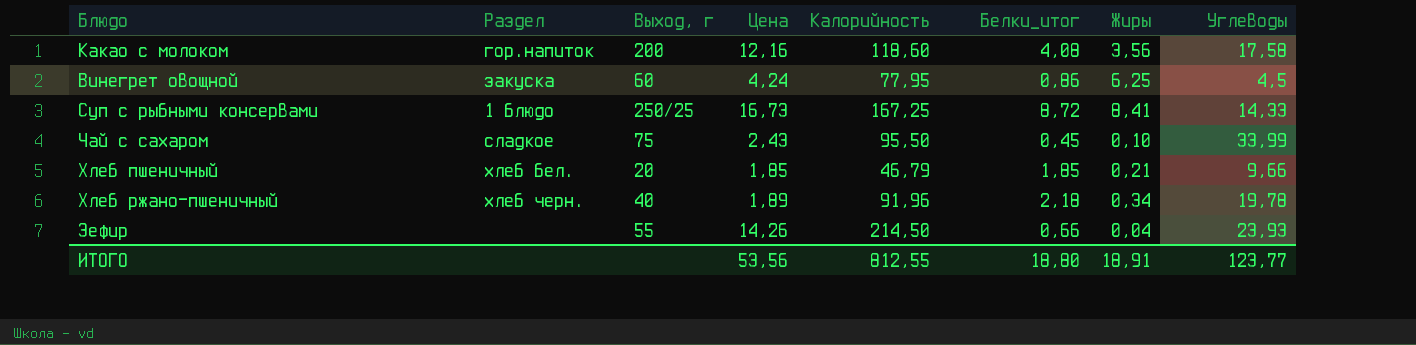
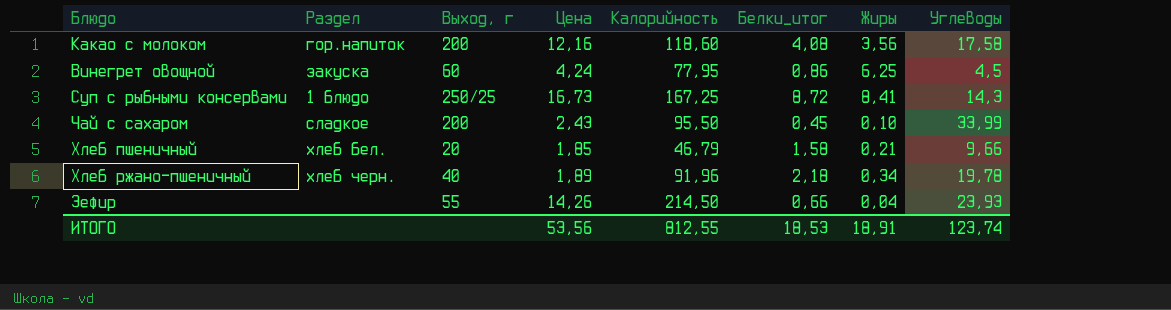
Суп с рыбными консервами | Углеводы: 14,33 -> 14,3
Чай с сахаром | Выход, г: 75 -> 200
Хлеб пшеничный | Белки_итог: 1,85 -> 1,58
ИТОГО | Белки_итог: 18,80 -> 18,53
ИТОГО | Углеводы: 123,77 -> 123,74

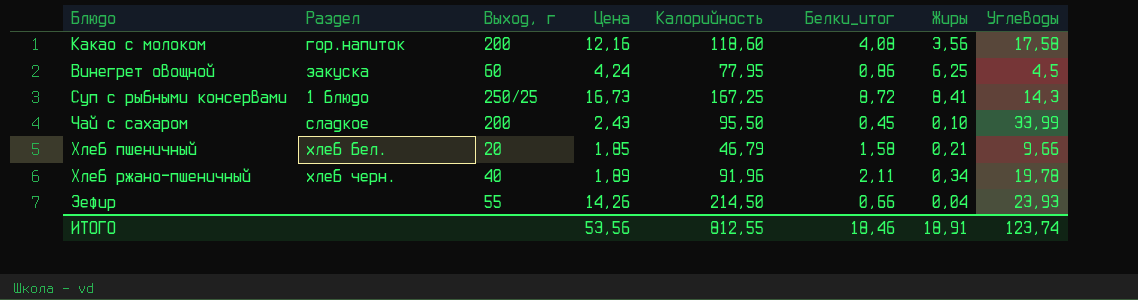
Хлеб ржано-пшеничный | Белки_итог: 2,18 -> 2,11
ИТОГО | Белки_итог: 18,53 -> 18,46

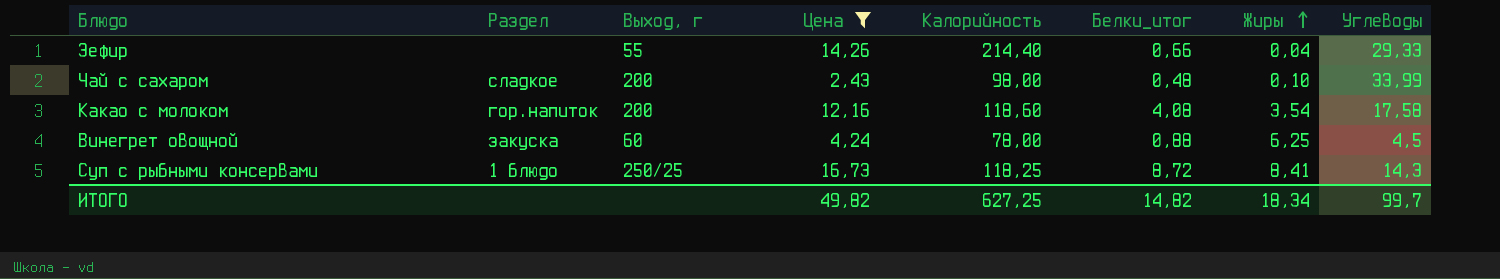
filter: none -> Цена >= 2,43
row order: none -> Жиры ascending
Зефир | Калорийность: 214,50 -> 214,40
Зефир | Углеводы: 23,93 -> 29,33
Чай с сахаром | Калорийность: 95,50 -> 98,00
Чай с сахаром | Белки_итог: 0,45 -> 0,48
Какао с молоком | Жиры: 3,56 -> 3,54
Винегрет овощной | Калорийность: 77,95 -> 78,00
Винегрет овощной | Белки_итог: 0,86 -> 0,88
Суп с рыбными консервами | Калорийность: 167,25 -> 118,25
ИТОГО | Цена: 53,56 -> 49,82
ИТОГО | Калорийность: 812,55 -> 627,25
ИТОГО | Белки_итог: 18,46 -> 14,82
ИТОГО | Жиры: 18,91 -> 18,34
ИТОГО | Углеводы: 123,74 -> 99,7

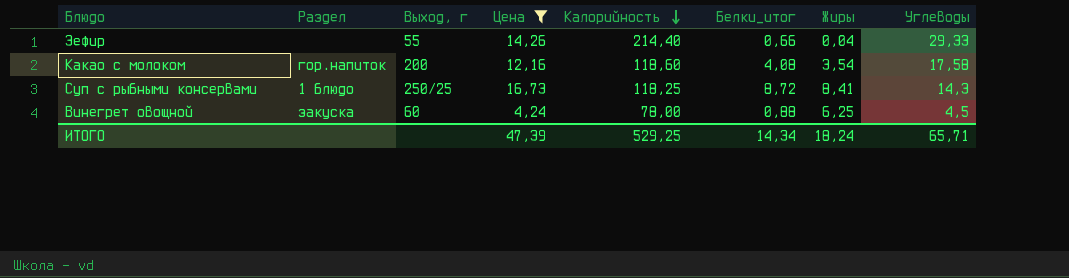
row order: Жиры ascending -> Калорийность descending
row Чай с сахаром: сладкое | 200 | 2,43 | 98,00 | 0,48 | 0,10 | 33,99 -> none
ИТОГО | Цена: 49,82 -> 47,39
ИТОГО | Калорийность: 627,25 -> 529,25
ИТОГО | Белки_итог: 14,82 -> 14,34
ИТОГО | Жиры: 18,34 -> 18,24
ИТОГО | Углеводы: 99,7 -> 65,71

